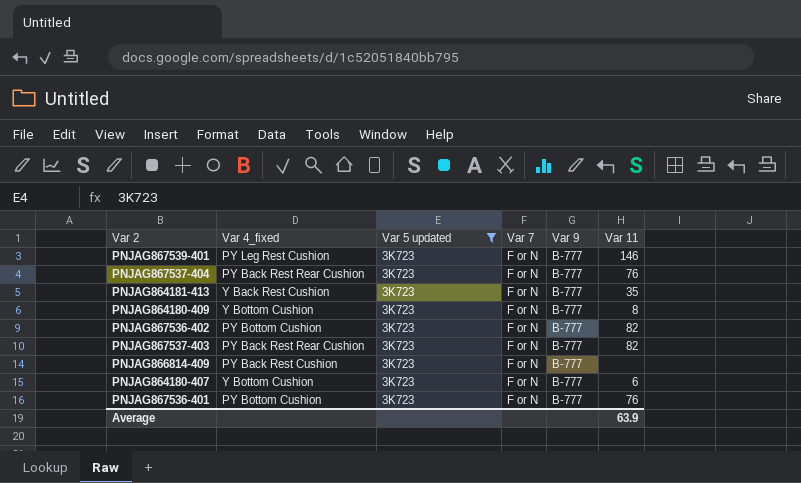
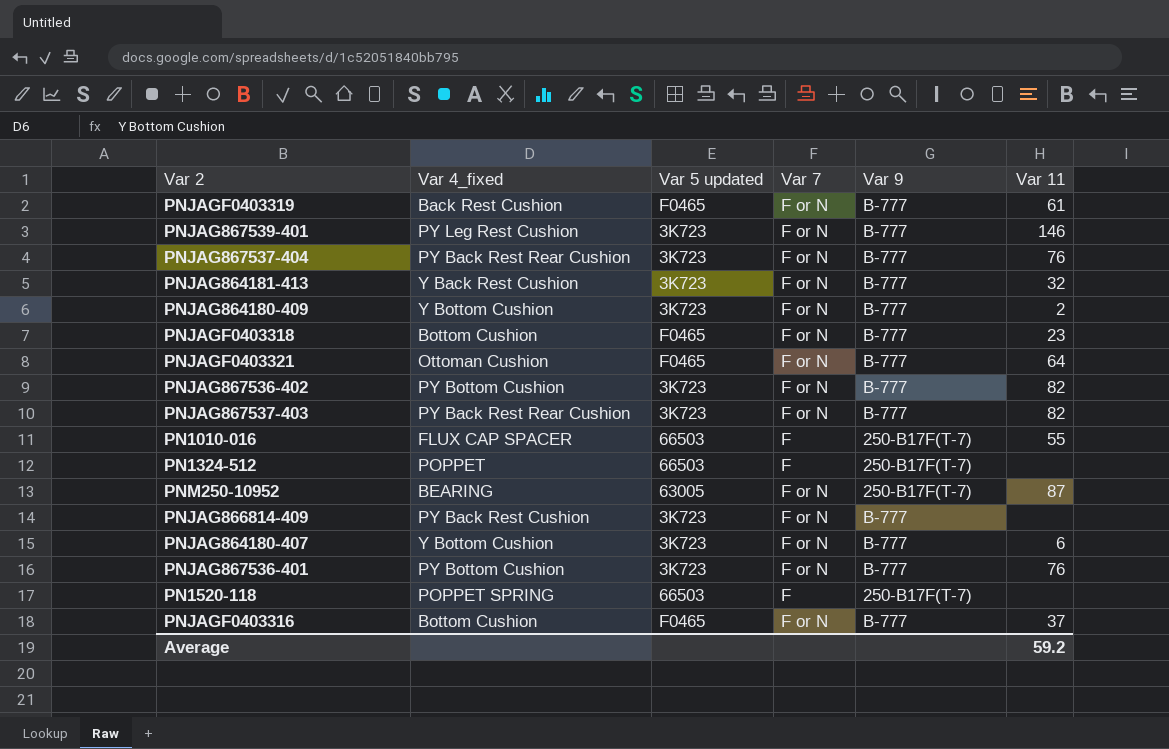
filter: Var 5 updated = 3K723 -> none
PNJAG864181-413 | Var 11: 35 -> 32
PNJAG864180-409 | Var 11: 8 -> 2
Average | Var 11: 63.9 -> 59.2

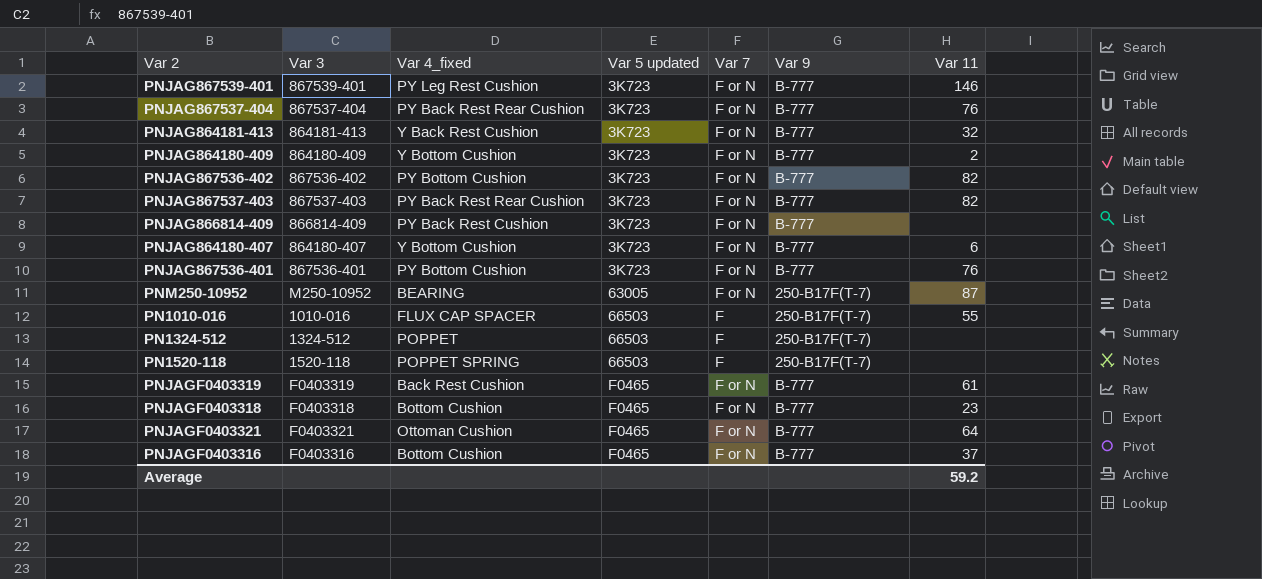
row order: none -> Var 5 updated ascending
column Var 3 | position: none -> 2

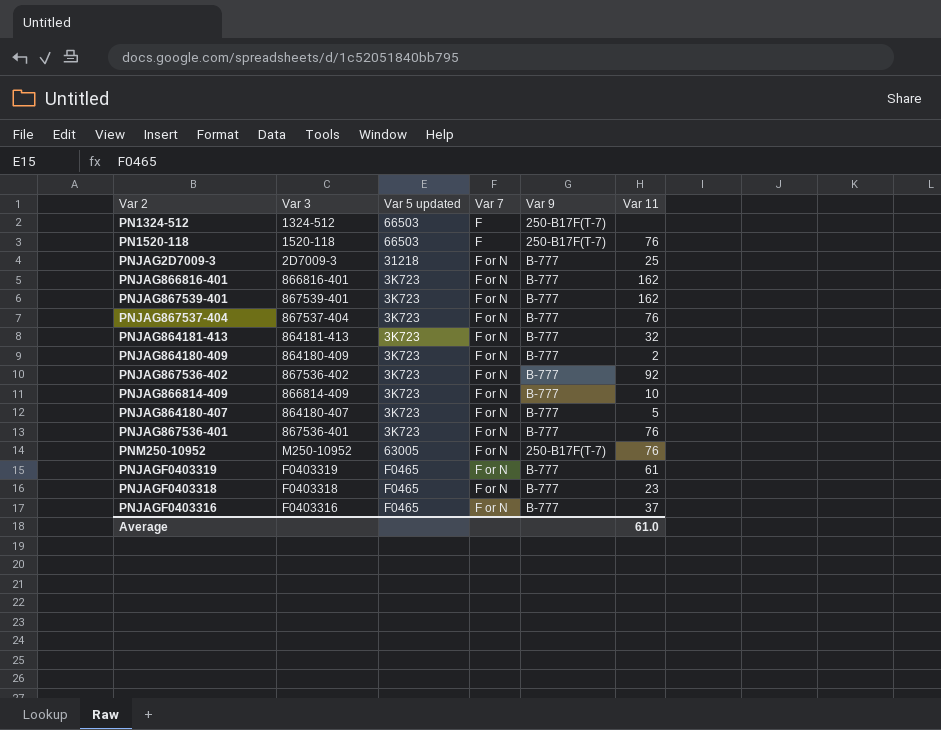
row order: Var 5 updated ascending -> Var 7 ascending
column Var 4_fixed | position: 3 -> none
row PNJAG867537-403: 867537-403 | PY Back Rest Rear Cushion | 3K723 | F or N | B-777 | 82 -> none
row PN1010-016: 1010-016 | FLUX CAP SPACER | 66503 | F | 250-B17F(T-7) | 55 -> none
row PNJAGF0403321: F0403321 | Ottoman Cushion | F0465 | F or N | B-777 | 64 -> none
PN1520-118 | Var 11: none -> 76
row PNJAG2D7009-3: none -> 2D7009-3 | 31218 | F or N | B-777 | 25
row PNJAG866816-401: none -> 866816-401 | 3K723 | F or N | B-777 | 162
PNJAG867539-401 | Var 11: 146 -> 162
PNJAG867536-402 | Var 11: 82 -> 92
PNJAG866814-409 | Var 11: none -> 10
PNJAG864180-407 | Var 11: 6 -> 5
PNM250-10952 | Var 11: 87 -> 76
Average | Var 11: 59.2 -> 61.0

